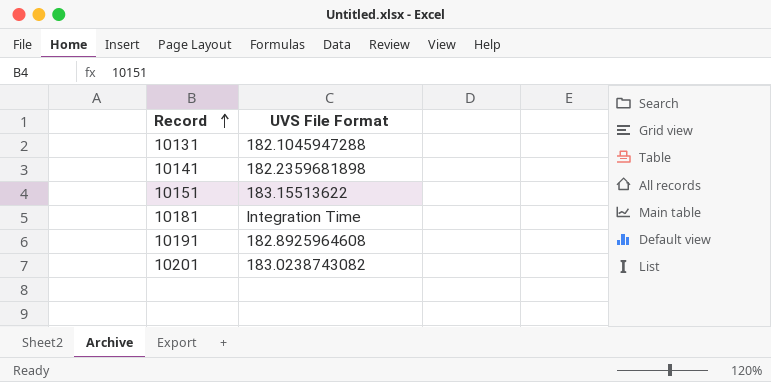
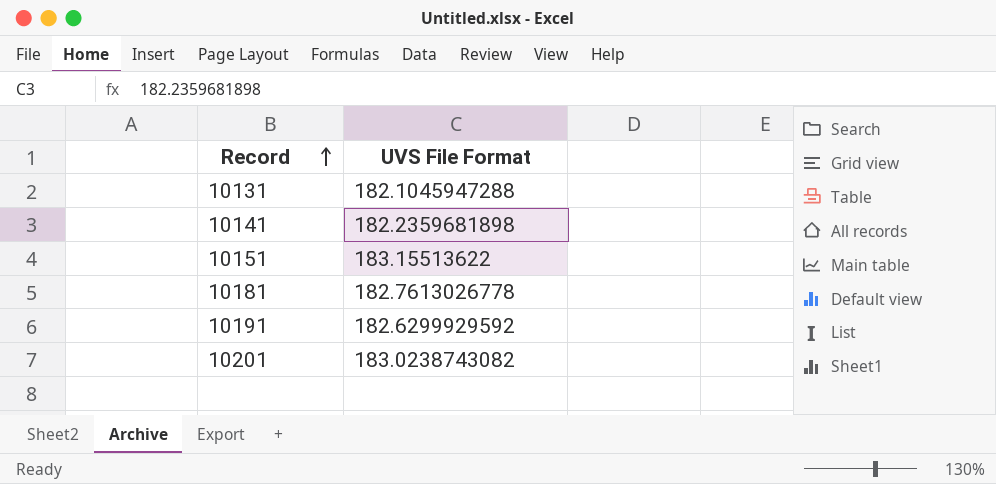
10181 | UVS File Format: Integration Time -> 182.7613026778
10191 | UVS File Format: 182.8925964608 -> 182.6299929592

